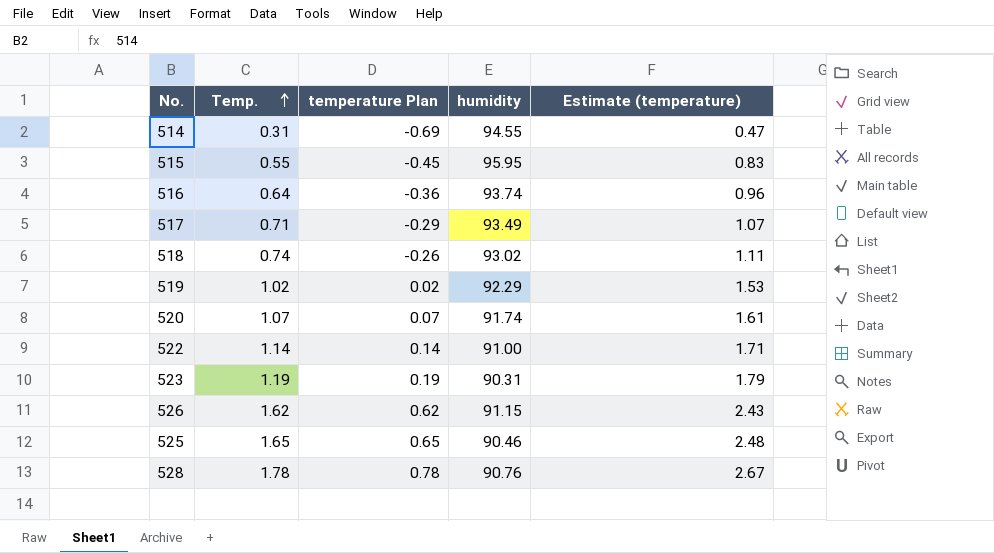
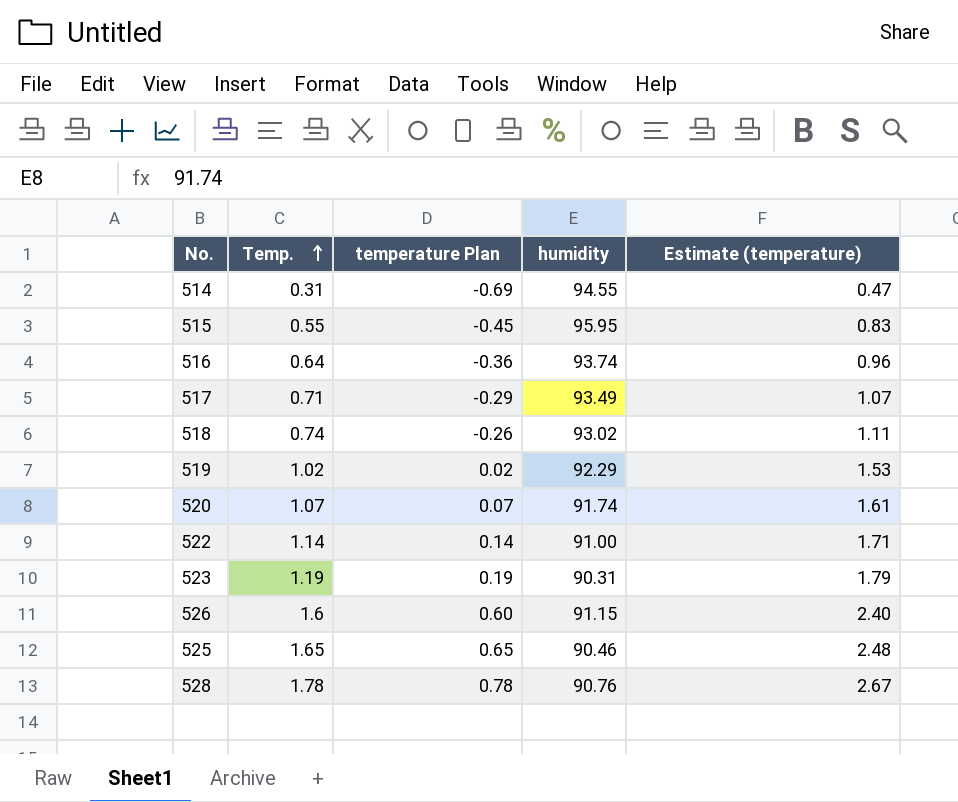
526 | Temp.: 1.62 -> 1.6
526 | temperature Plan: 0.62 -> 0.60
526 | Estimate (temperature): 2.43 -> 2.40

